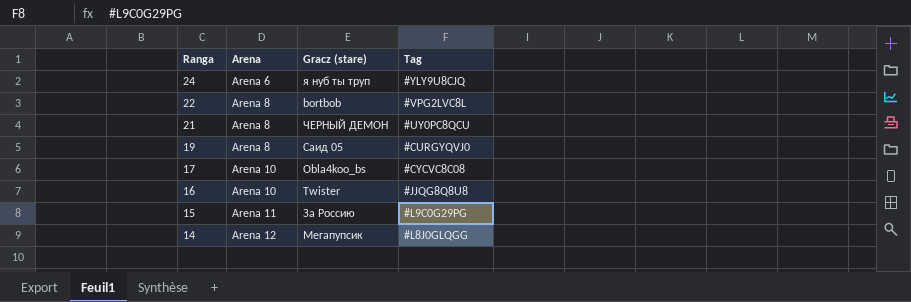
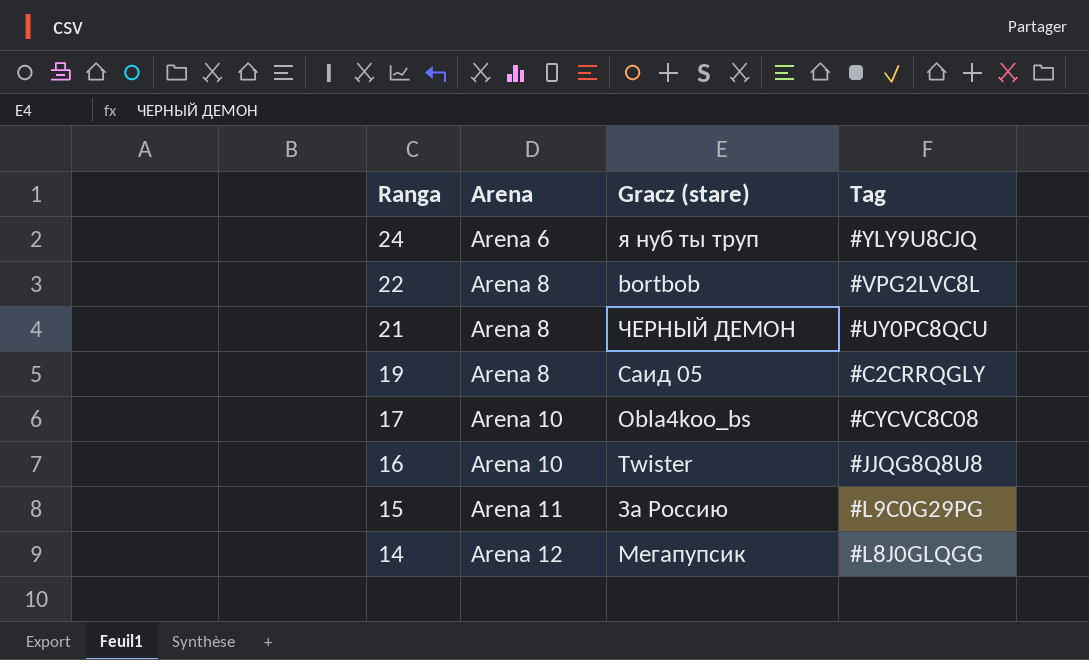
19 | Tag: #CURGYQVJ0 -> #C2CRRQGLY

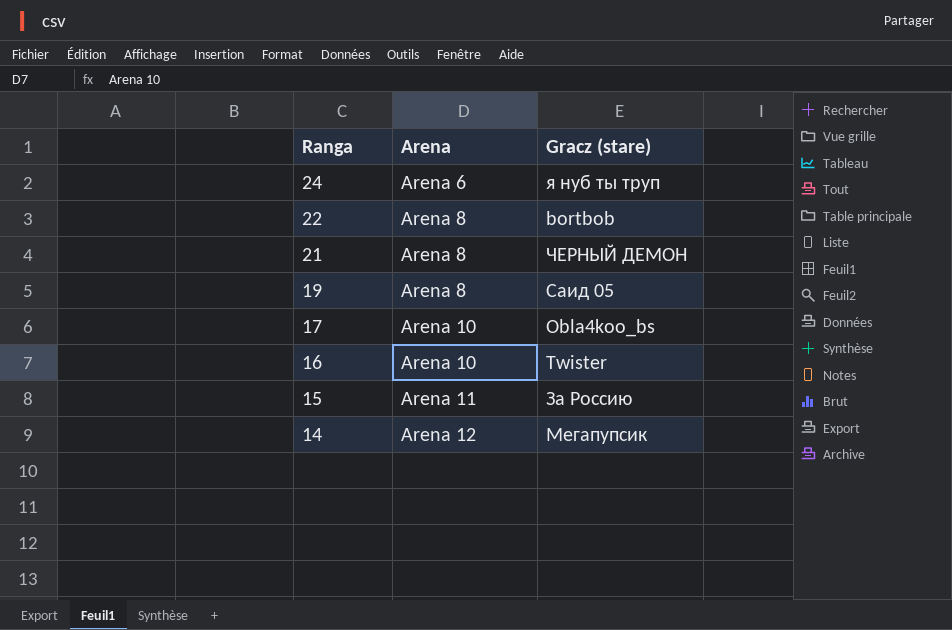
column Tag | position: 4 -> none

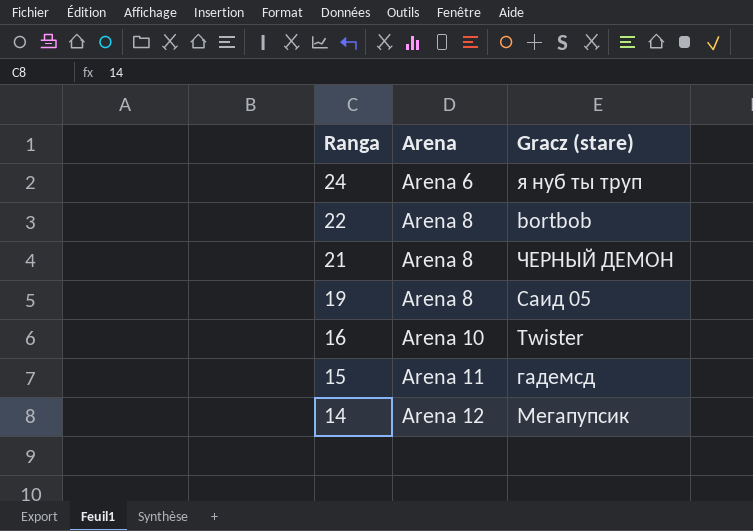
row 17: Arena 10 | Obla4koo_bs -> none
15 | Gracz (stare): За Россию -> гадемсд

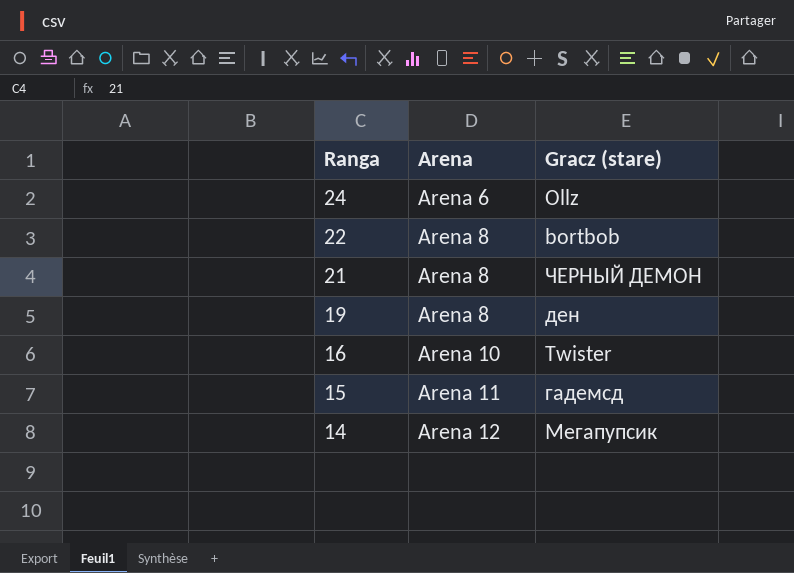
24 | Gracz (stare): я нуб ты труп -> Ollz
19 | Gracz (stare): Саид 05 -> ден

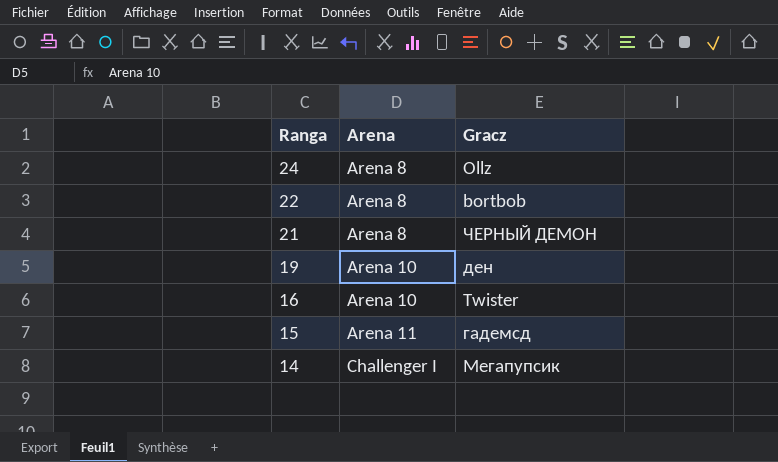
column name: Gracz (stare) -> Gracz
24 | Arena: Arena 6 -> Arena 8
19 | Arena: Arena 8 -> Arena 10
14 | Arena: Arena 12 -> Challenger I

